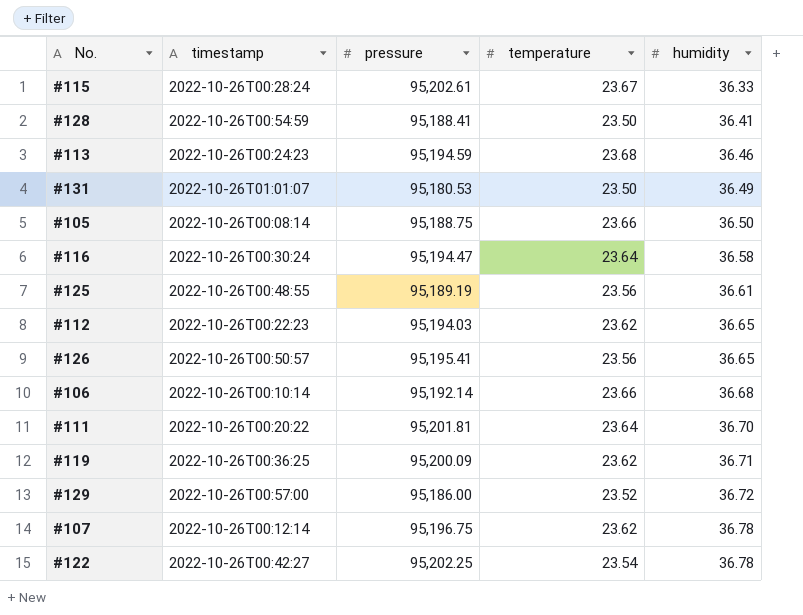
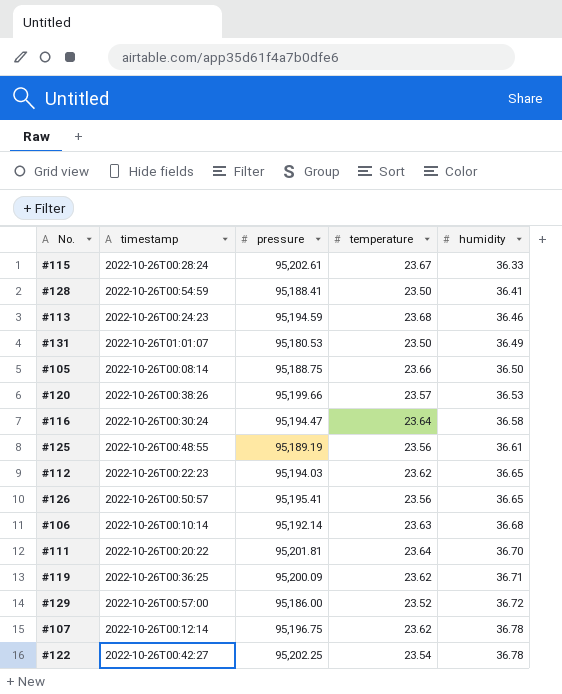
row #120: none -> 2022-10-26T00:38:26 | 95,199.66 | 23.57 | 36.53
#106 | temperature: 23.66 -> 23.63

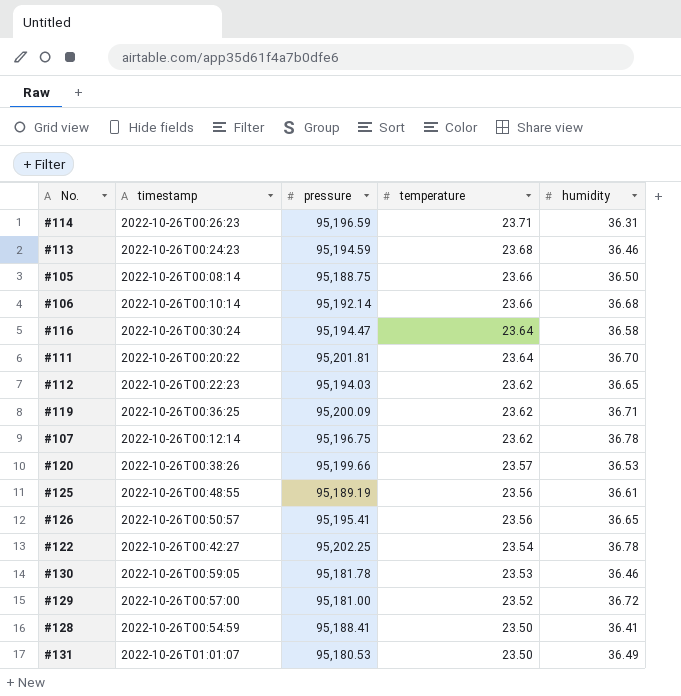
row order: humidity ascending -> temperature descending
row #115: 2022-10-26T00:28:24 | 95,202.61 | 23.67 | 36.33 -> none
row #114: none -> 2022-10-26T00:26:23 | 95,196.59 | 23.71 | 36.31
#106 | temperature: 23.63 -> 23.66
row #130: none -> 2022-10-26T00:59:05 | 95,181.78 | 23.53 | 36.46
#129 | pressure: 95,186.00 -> 95,181.00

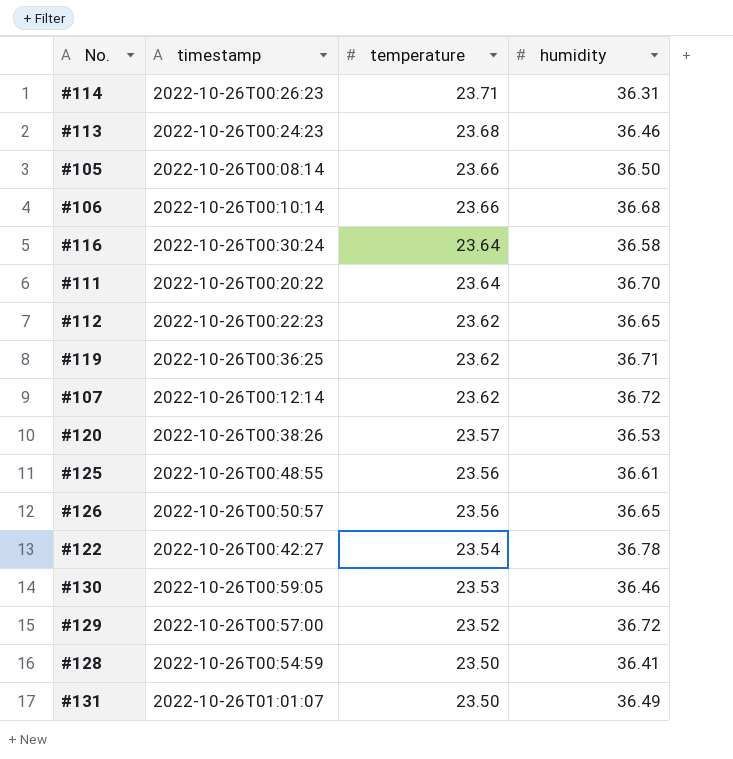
column pressure | position: 3 -> none
#107 | humidity: 36.78 -> 36.72

